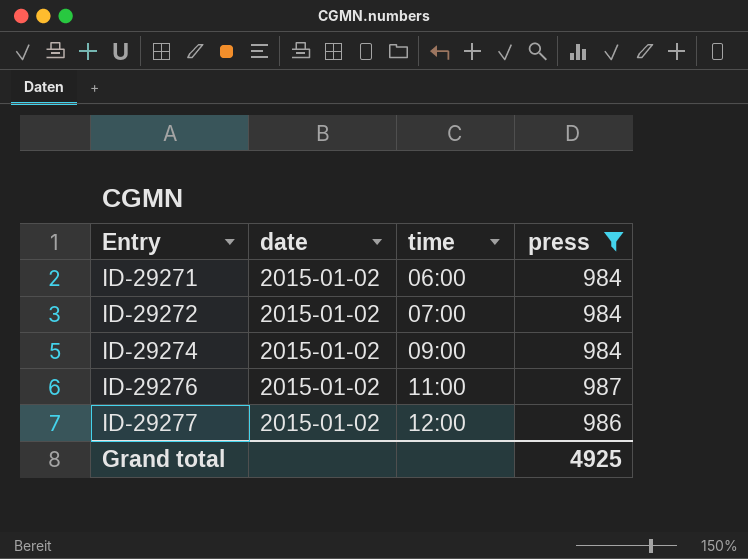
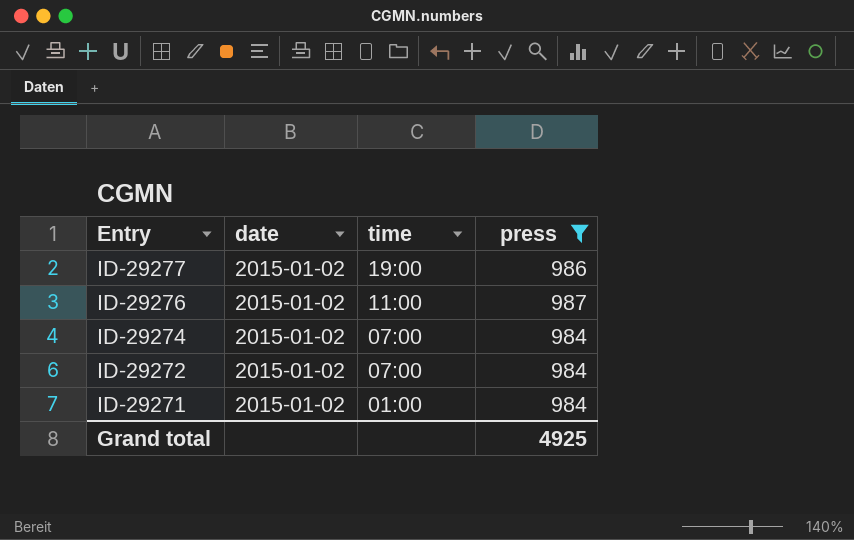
row order: Entry ascending -> Entry descending
ID-29277 | time: 12:00 -> 19:00
ID-29274 | time: 09:00 -> 07:00
ID-29271 | time: 06:00 -> 01:00

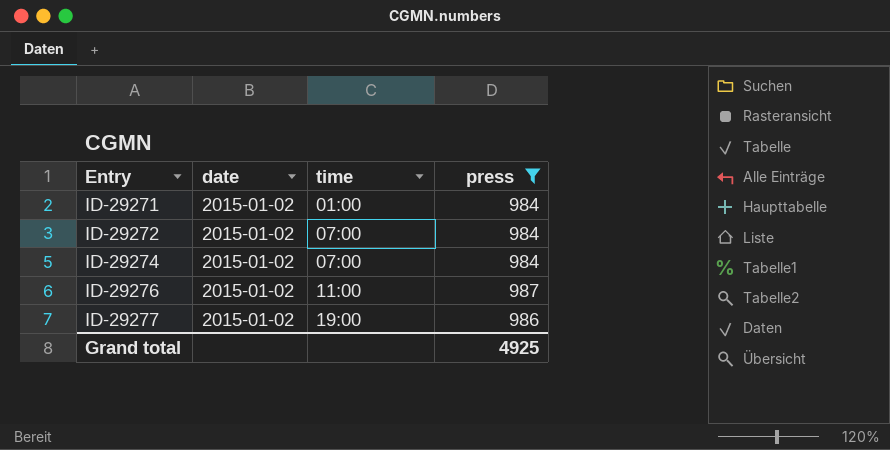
row order: Entry descending -> Entry ascending

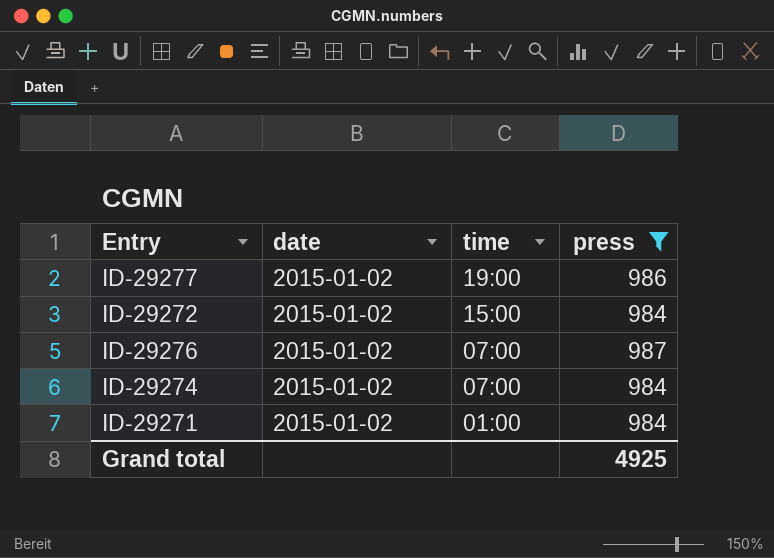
row order: Entry ascending -> time descending
ID-29272 | time: 07:00 -> 15:00
ID-29276 | time: 11:00 -> 07:00

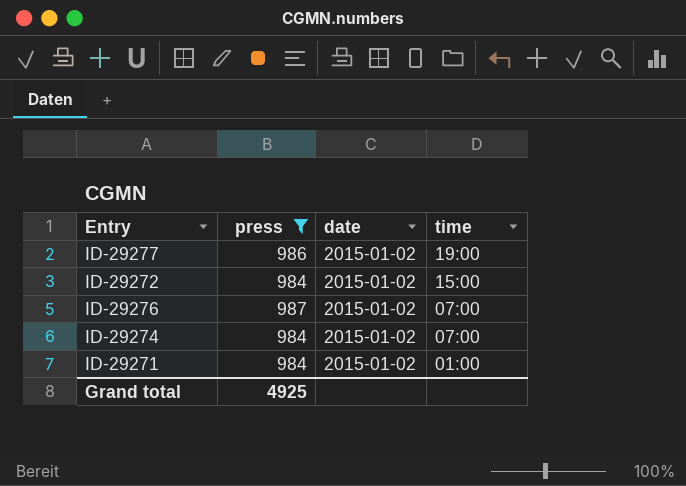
column press | position: 4 -> 2

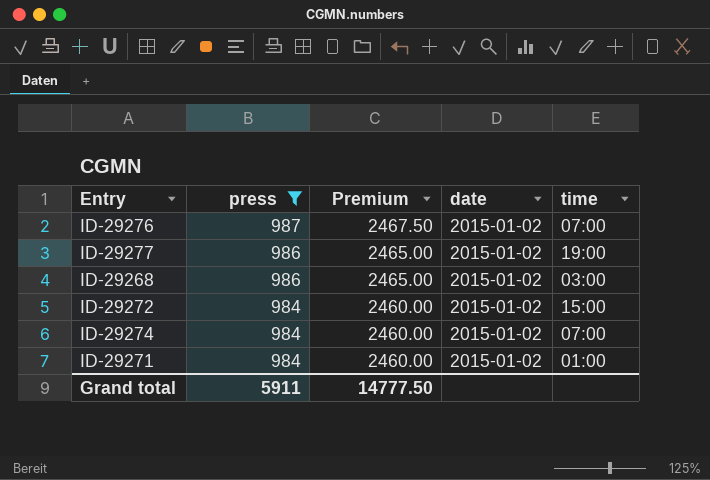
row order: time descending -> press descending
column Premium | formula: none -> [press] * 2.5
row ID-29268: none -> 986 | 2465.00 | 2015-01-02 | 03:00
Grand total | press: 4925 -> 5911

